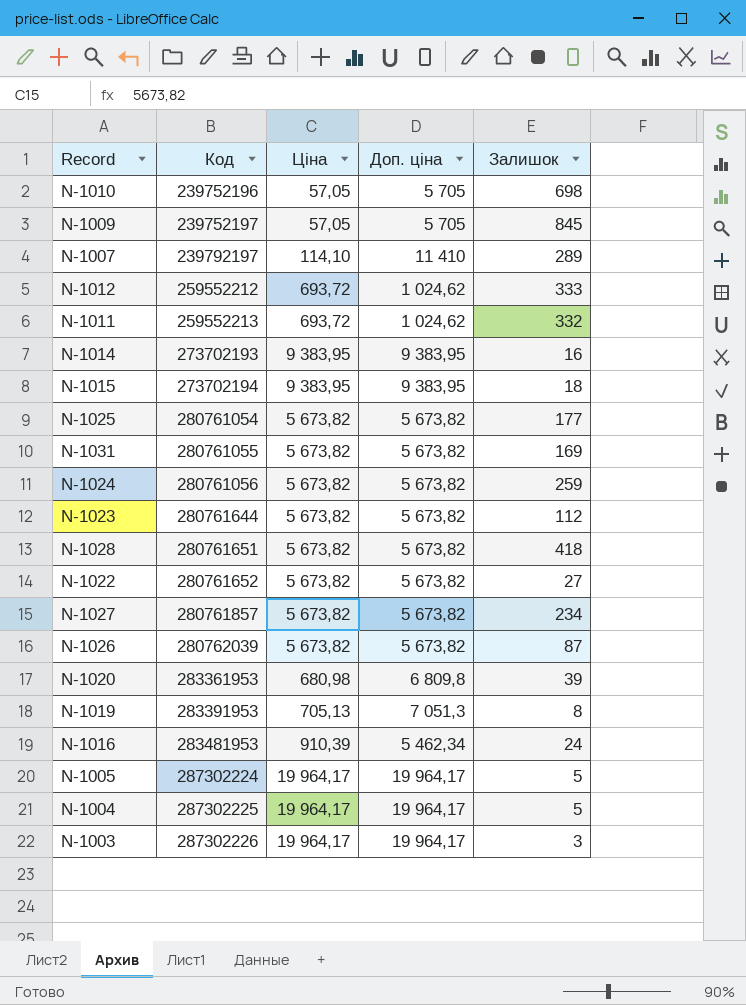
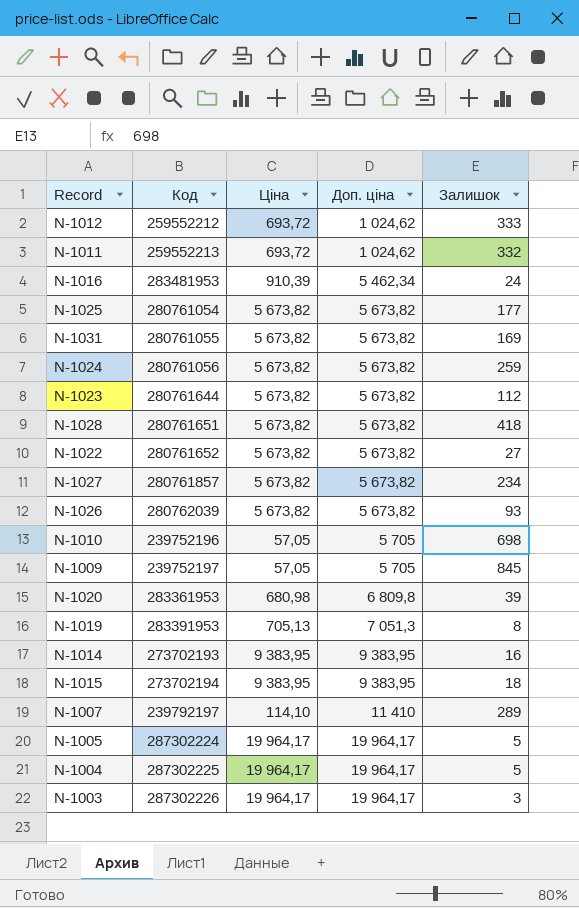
row order: Код ascending -> Доп. ціна ascending
N-1026 | Залишок: 87 -> 93

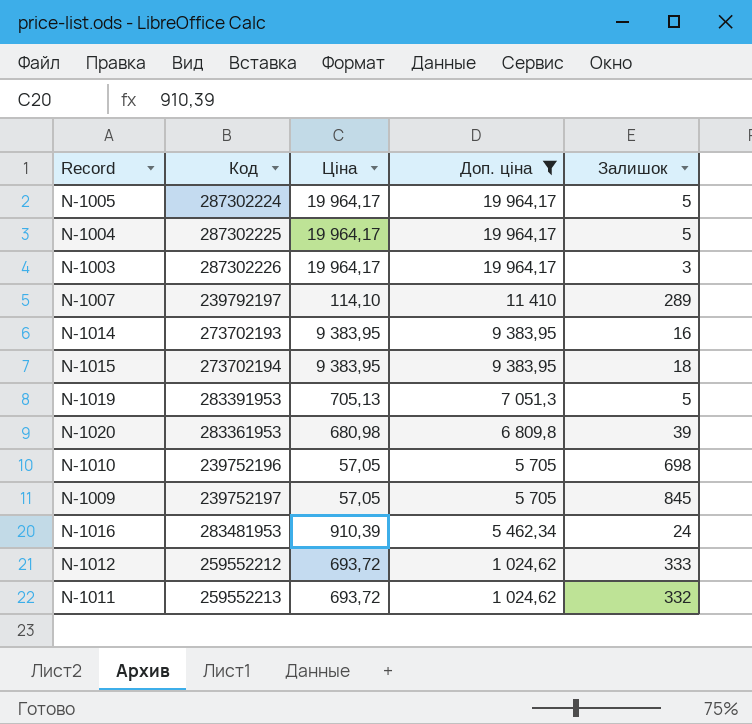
filter: none -> Доп. ціна != 5 673,82
row order: Доп. ціна ascending -> Доп. ціна descending
N-1019 | Залишок: 8 -> 5

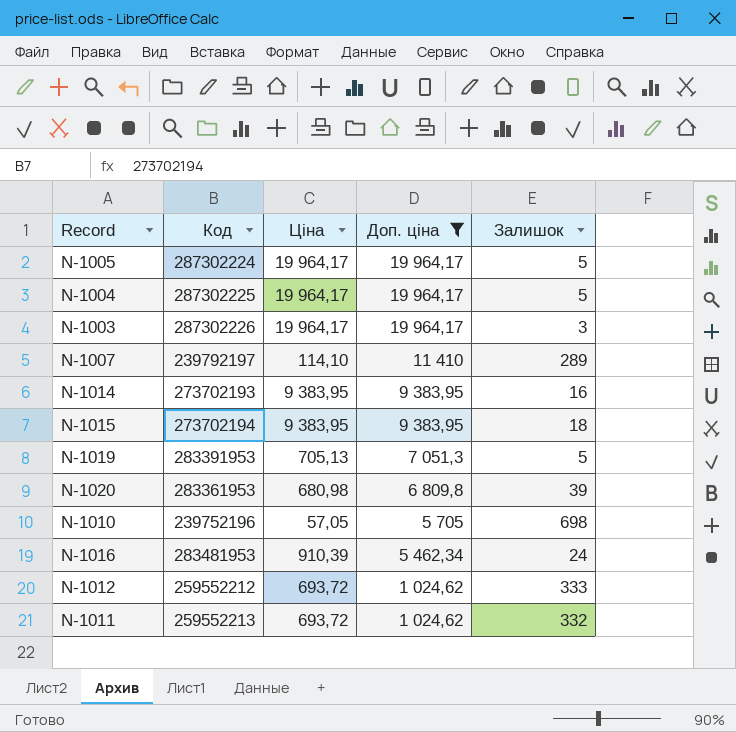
row N-1009: 239752197 | 57,05 | 5 705 | 845 -> none

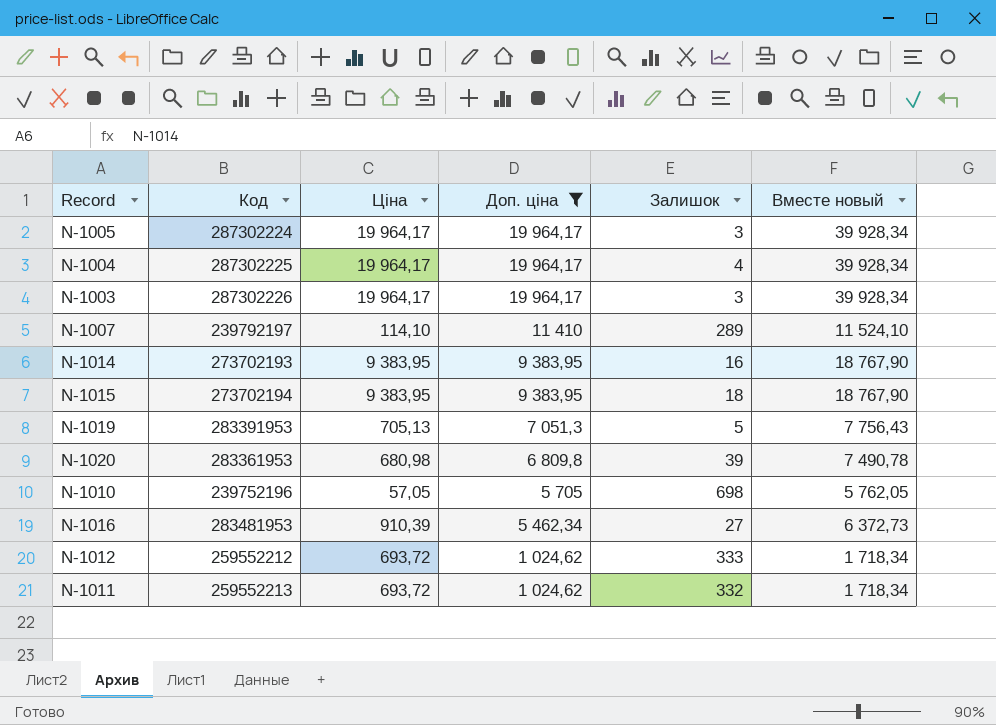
column Вместе новый | formula: none -> [Ціна] + [Доп. ціна]
N-1005 | Залишок: 5 -> 3
N-1004 | Залишок: 5 -> 4
N-1016 | Залишок: 24 -> 27

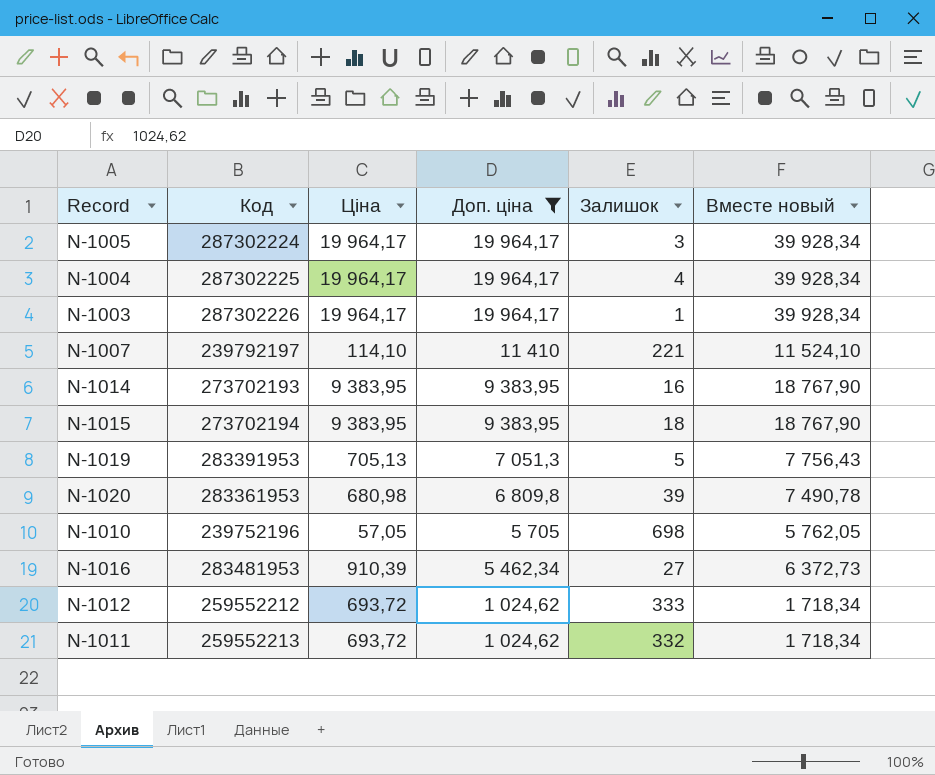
N-1003 | Залишок: 3 -> 1
N-1007 | Залишок: 289 -> 221

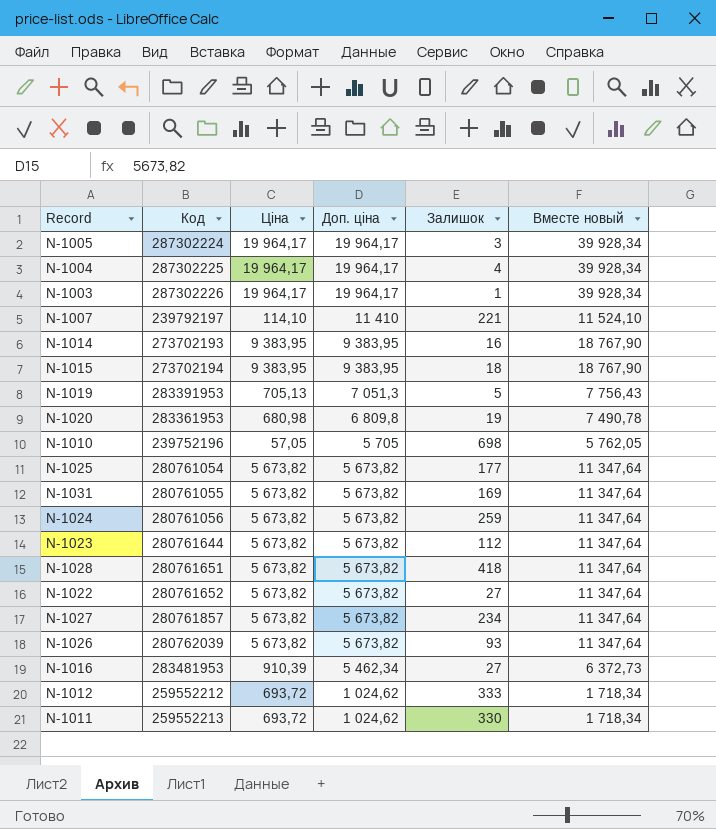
filter: Доп. ціна != 5 673,82 -> none
N-1020 | Залишок: 39 -> 19
N-1011 | Залишок: 332 -> 330

